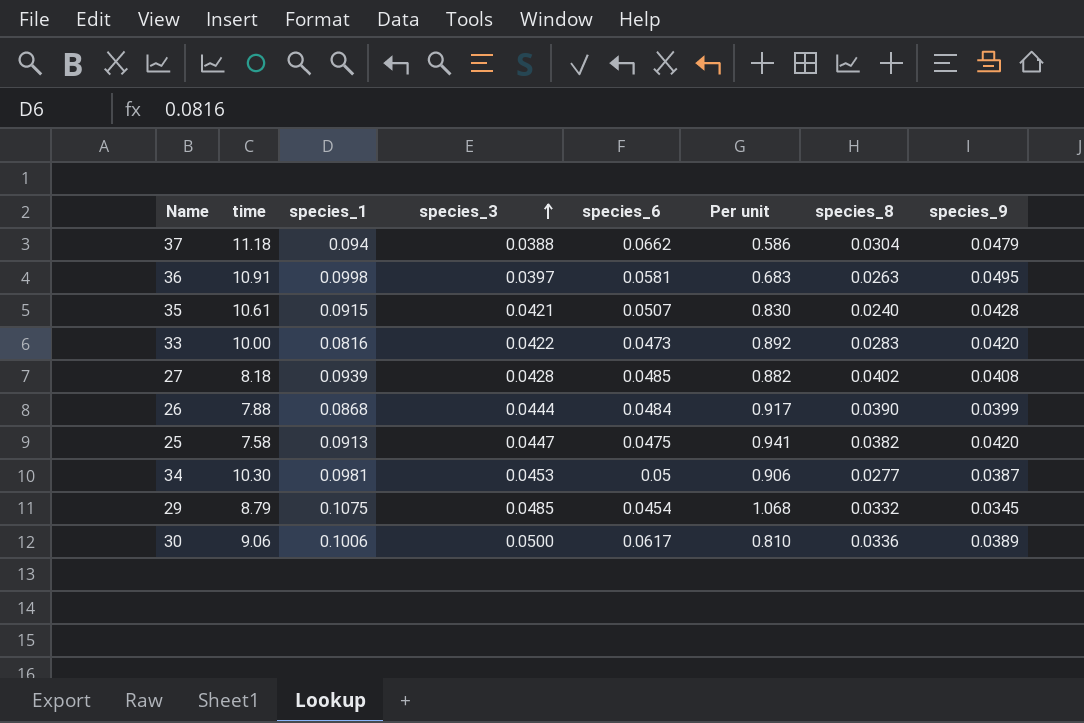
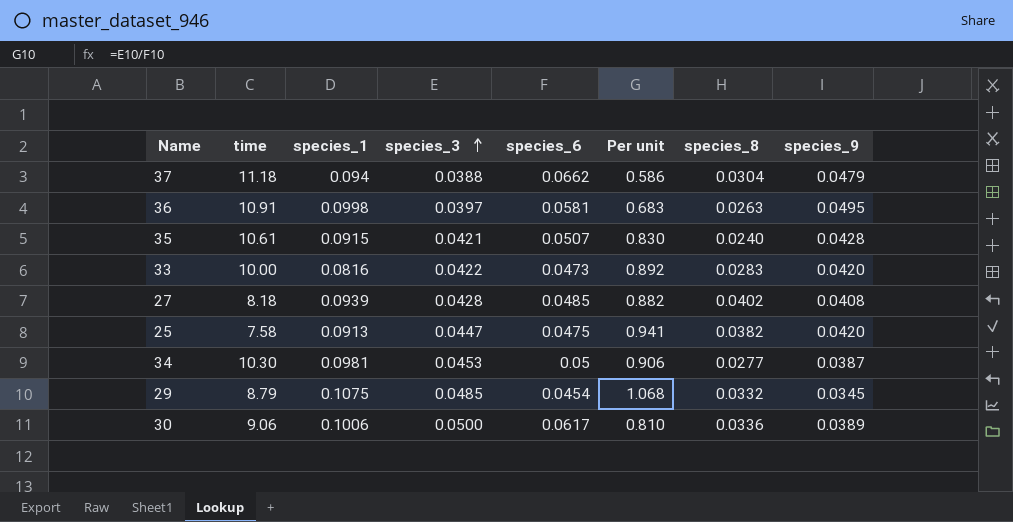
row 26: 7.88 | 0.0868 | 0.0444 | 0.0484 | 0.917 | 0.0390 | 0.0399 -> none

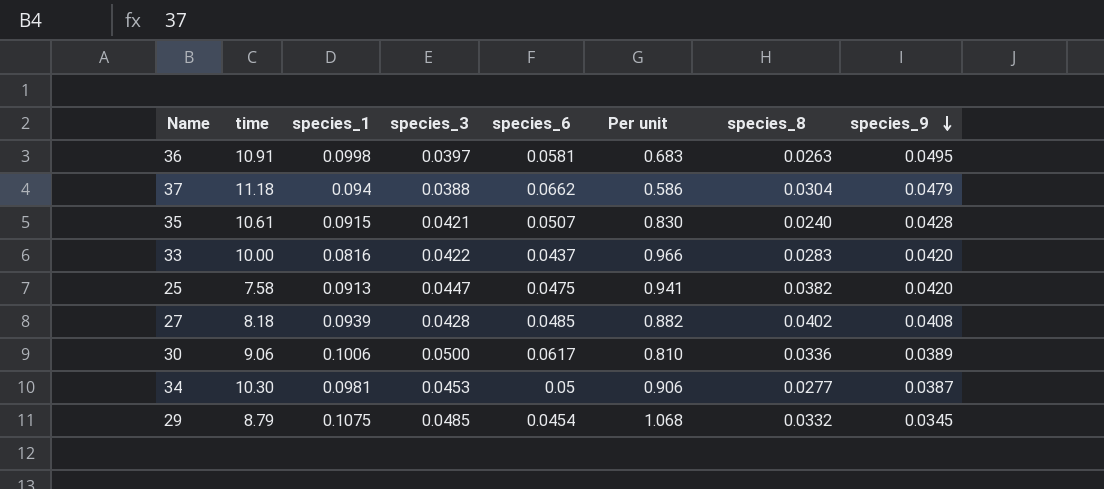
row order: species_3 ascending -> species_9 descending
33 | species_6: 0.0473 -> 0.0437
33 | Per unit: 0.892 -> 0.966

